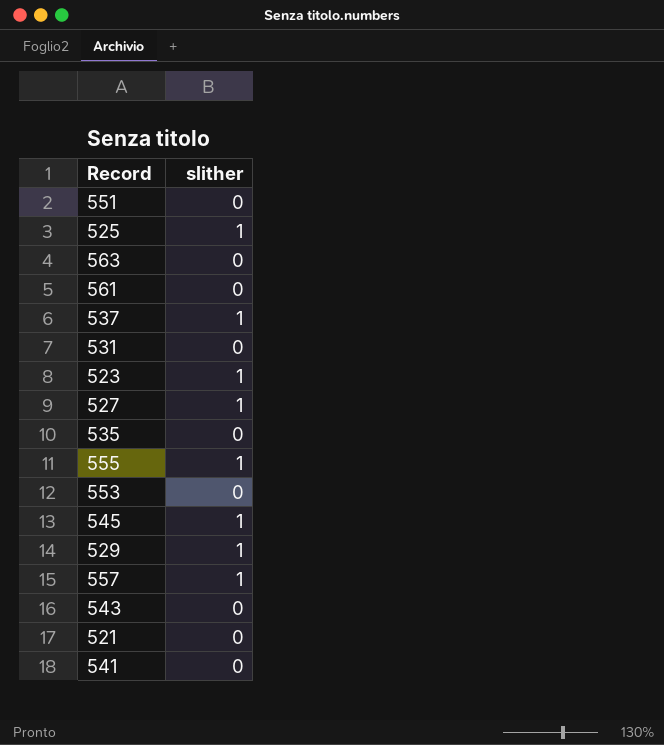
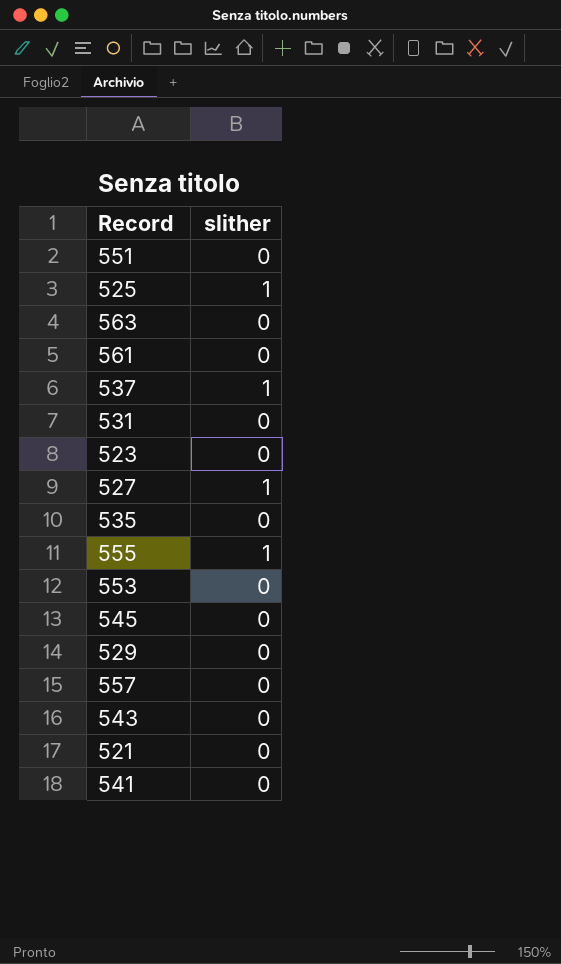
523 | slither: 1 -> 0
545 | slither: 1 -> 0
529 | slither: 1 -> 0
557 | slither: 1 -> 0

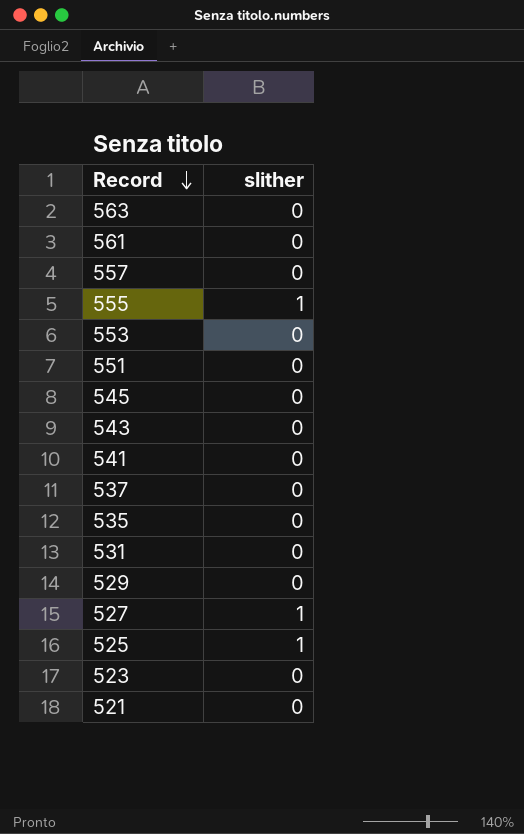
row order: none -> Record descending
537 | slither: 1 -> 0

